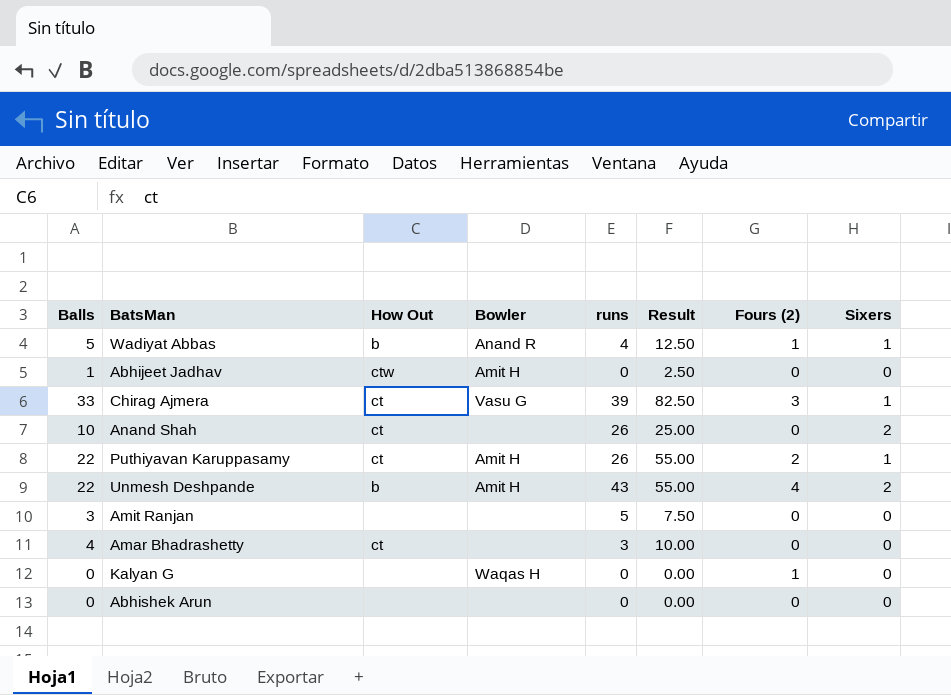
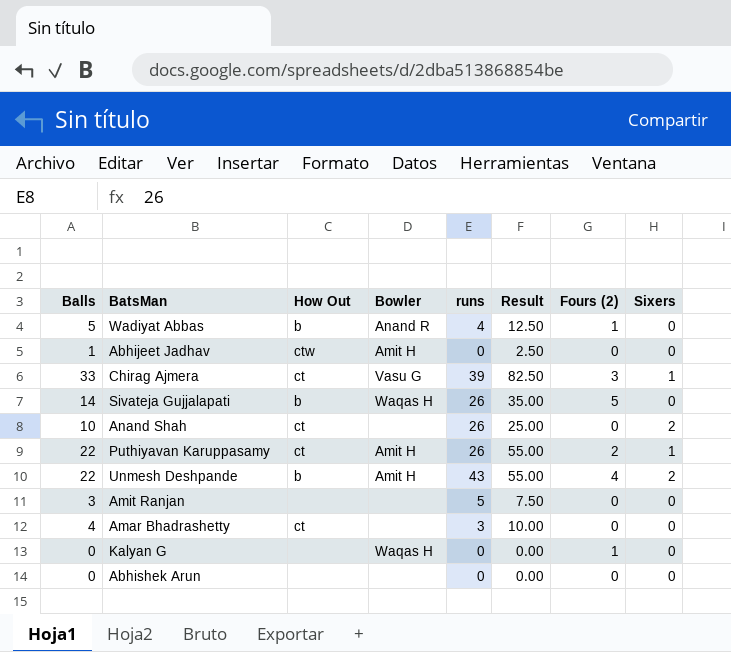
Wadiyat Abbas | Sixers: 1 -> 0
row Sivateja Gujjalapati: none -> 14 | b | Waqas H | 26 | 35.00 | 5 | 0

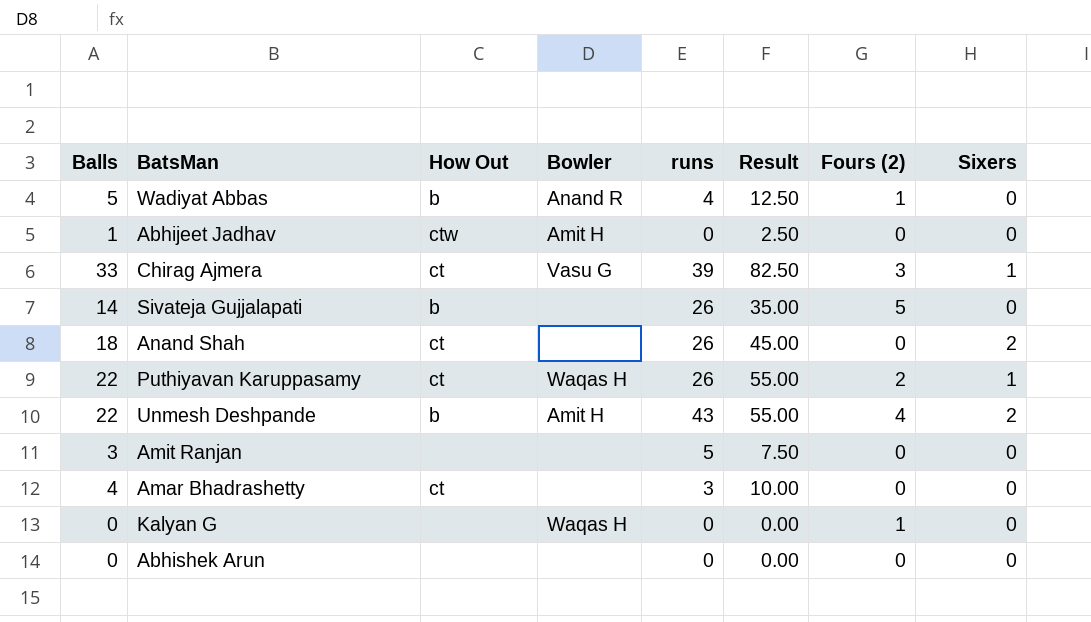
Sivateja Gujjalapati | Bowler: Waqas H -> none
Anand Shah | Balls: 10 -> 18
Anand Shah | Result: 25.00 -> 45.00
Puthiyavan Karuppasamy | Bowler: Amit H -> Waqas H

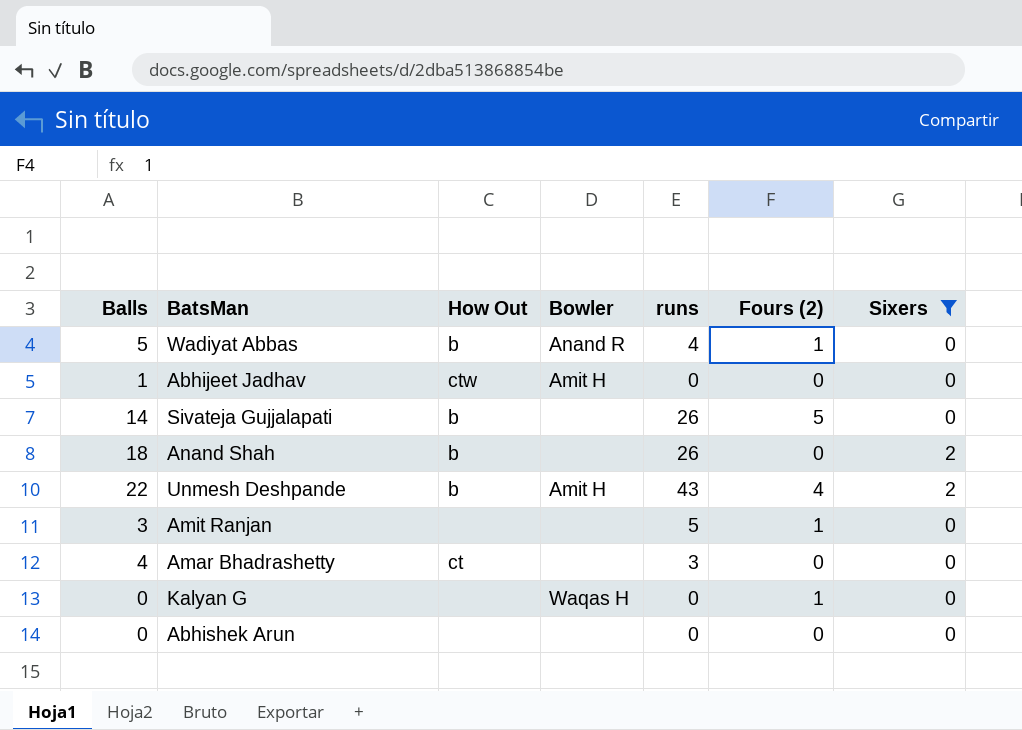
filter: none -> Sixers != 1
column Result | formula: [Balls] * 2.5 -> none
Anand Shah | How Out: ct -> b
Amit Ranjan | Fours (2): 0 -> 1

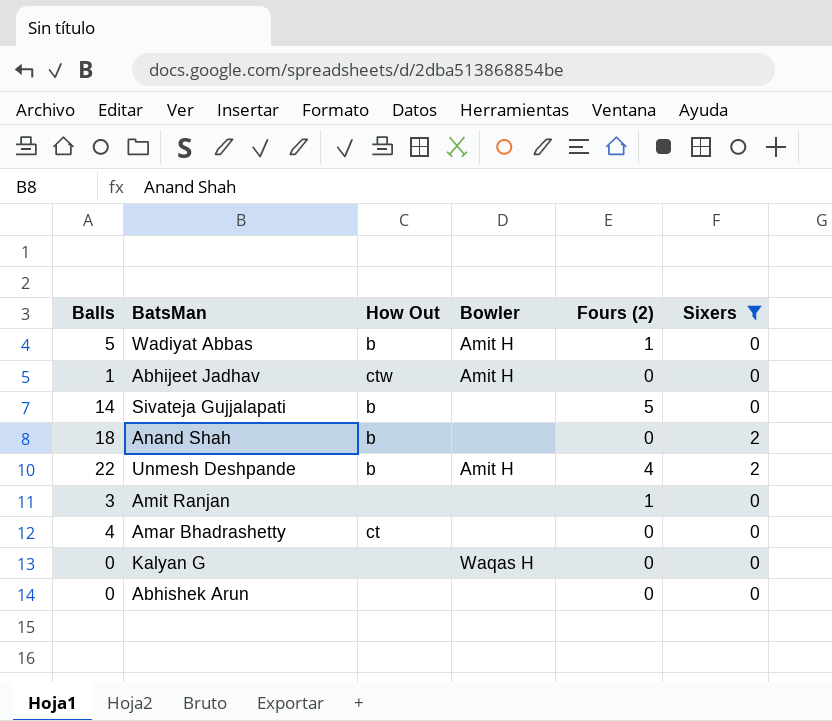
column runs | position: 5 -> none
Wadiyat Abbas | Bowler: Anand R -> Amit H
Kalyan G | Fours (2): 1 -> 0

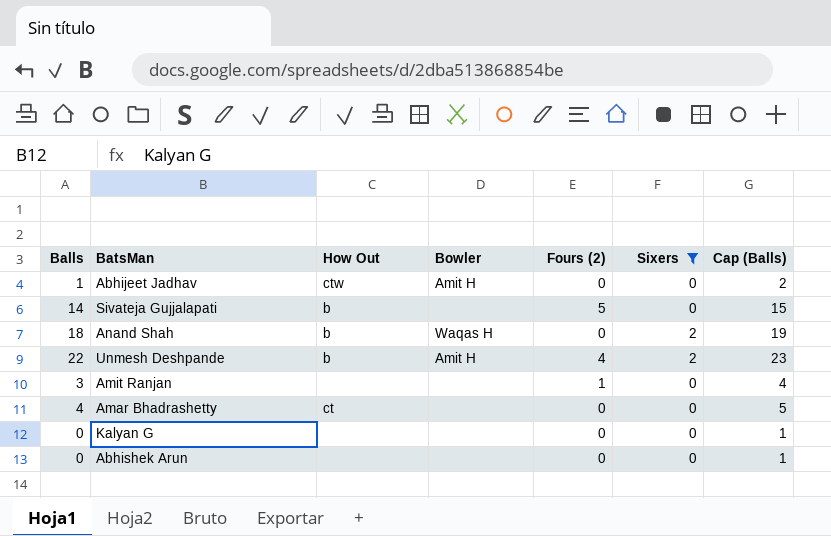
column Cap (Balls) | formula: none -> [Balls] + 1
row Wadiyat Abbas: 5 | b | Amit H | 1 | 0 -> none
Anand Shah | Bowler: none -> Waqas H
Kalyan G | Bowler: Waqas H -> none

